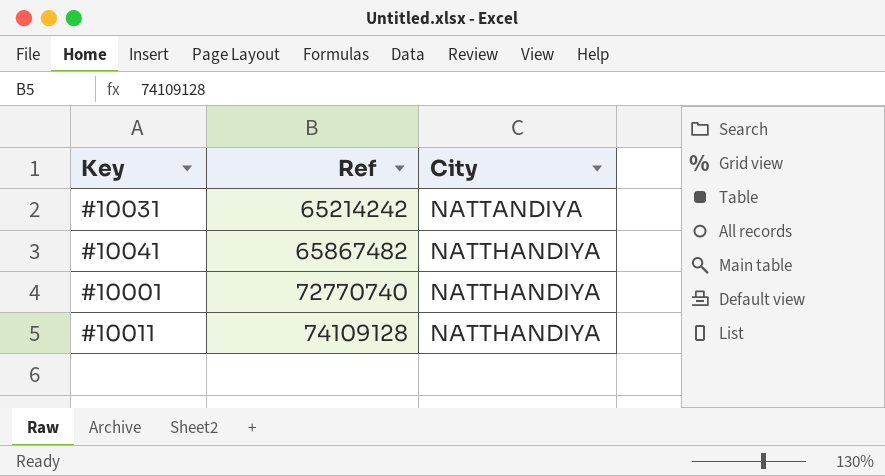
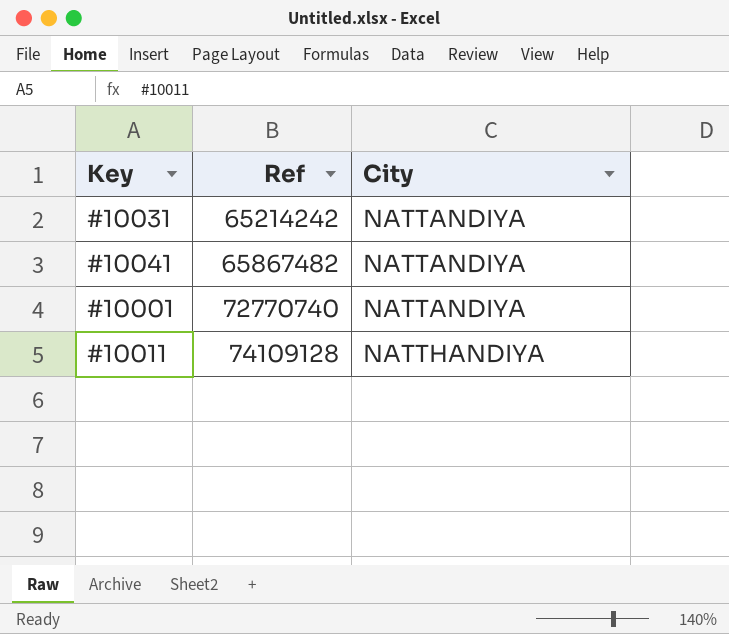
#10041 | City: NATTHANDIYA -> NATTANDIYA
#10001 | City: NATTHANDIYA -> NATTANDIYA

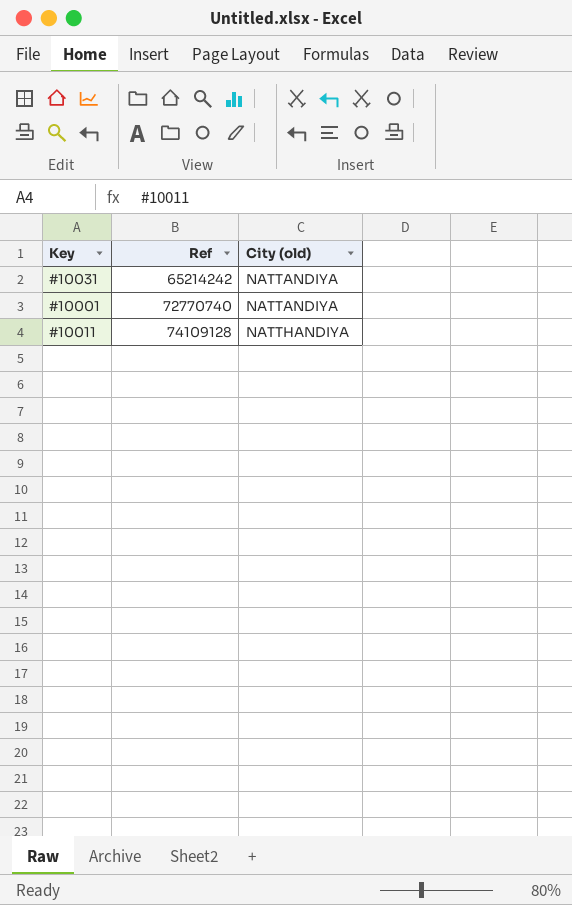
column name: City -> City (old)
row #10041: 65867482 | NATTANDIYA -> none

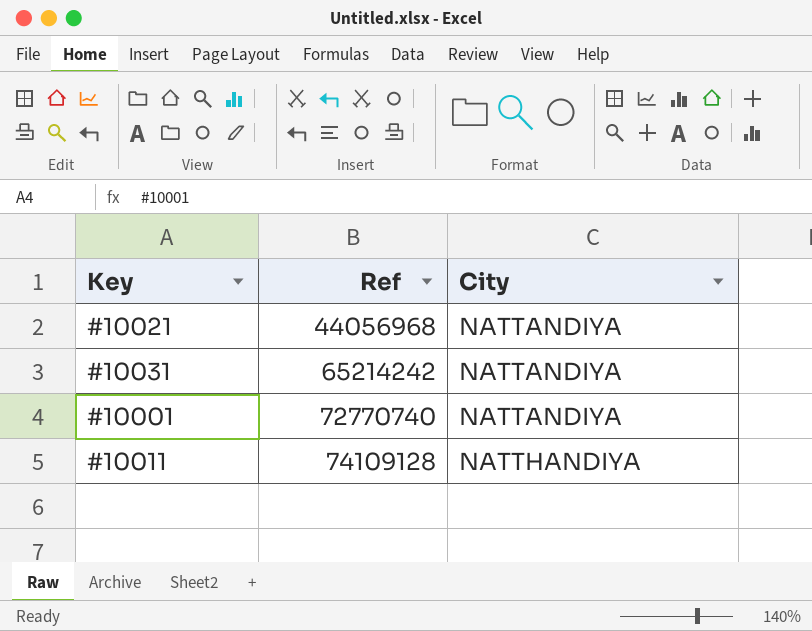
column name: City (old) -> City
row #10021: none -> 44056968 | NATTANDIYA

